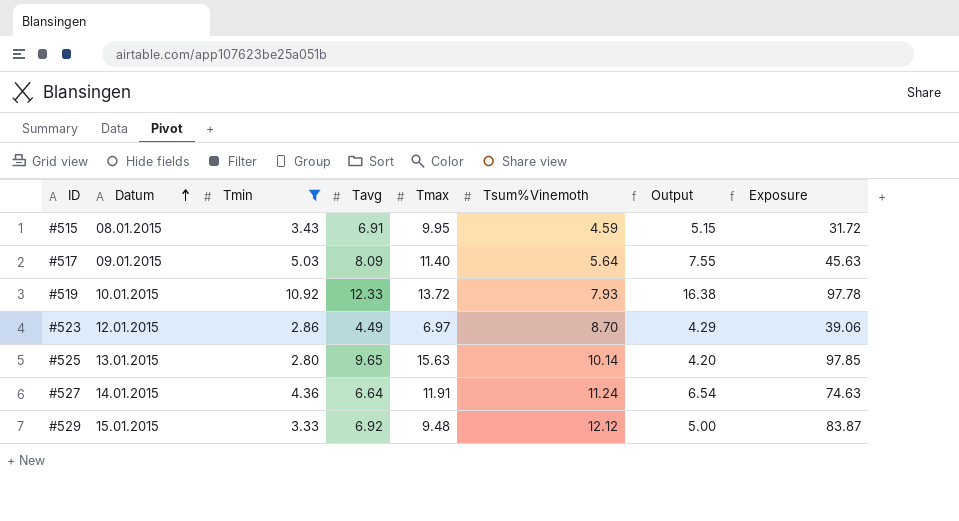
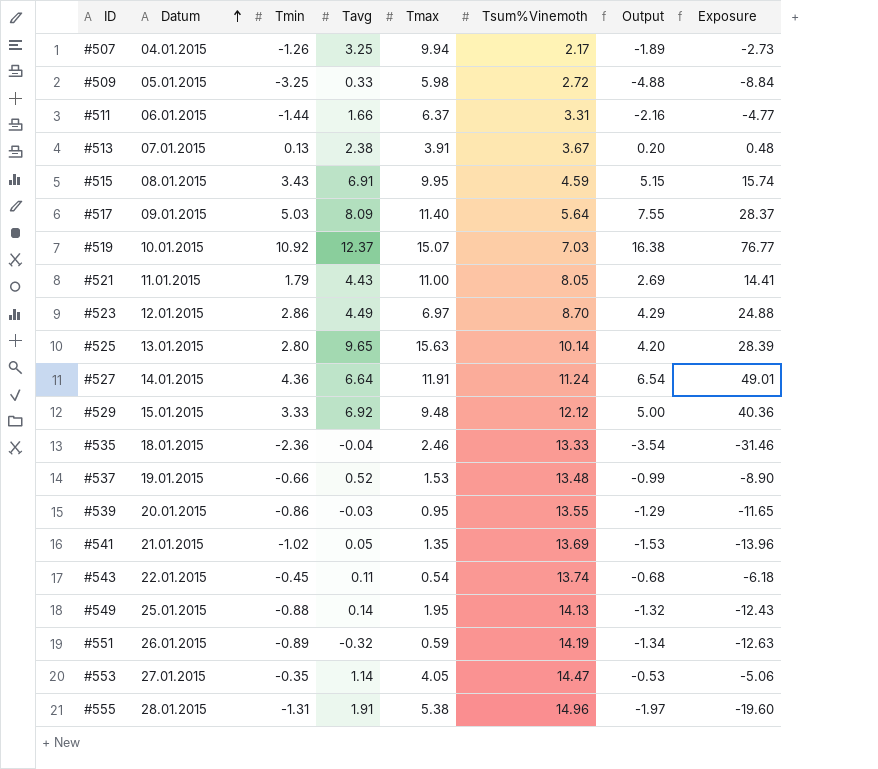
filter: Tmin >= 2.80 -> none
column Exposure | formula: [Tavg] * [Tsum%Vinemoth] -> [Tmin] * [Tsum%Vinemoth]
#519 | Tavg: 12.33 -> 12.37
#519 | Tmax: 13.72 -> 15.07
#519 | Tsum%Vinemoth: 7.93 -> 7.03

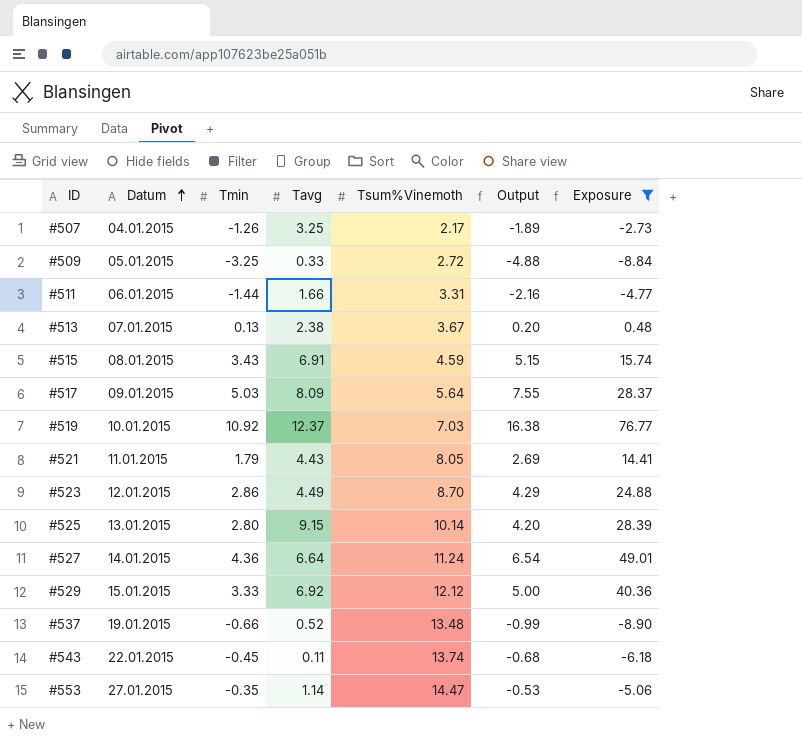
filter: none -> Exposure >= -8.90
column Tmax | position: 5 -> none
#525 | Tavg: 9.65 -> 9.15

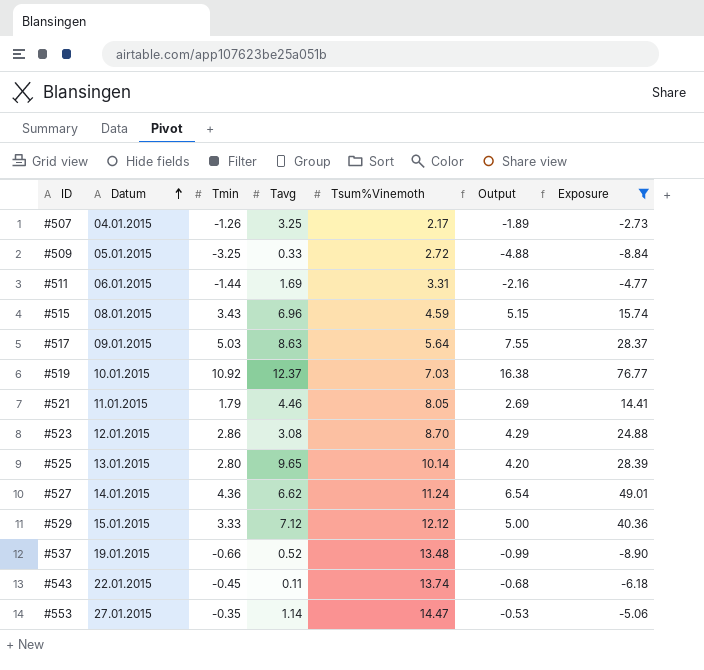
row #513: 07.01.2015 | 0.13 | 2.38 | 3.67 | 0.20 | 0.48 -> none
#511 | Tavg: 1.66 -> 1.69
#515 | Tavg: 6.91 -> 6.96
#517 | Tavg: 8.09 -> 8.63
#521 | Tavg: 4.43 -> 4.46
#523 | Tavg: 4.49 -> 3.08
#525 | Tavg: 9.15 -> 9.65
#527 | Tavg: 6.64 -> 6.62
#529 | Tavg: 6.92 -> 7.12

